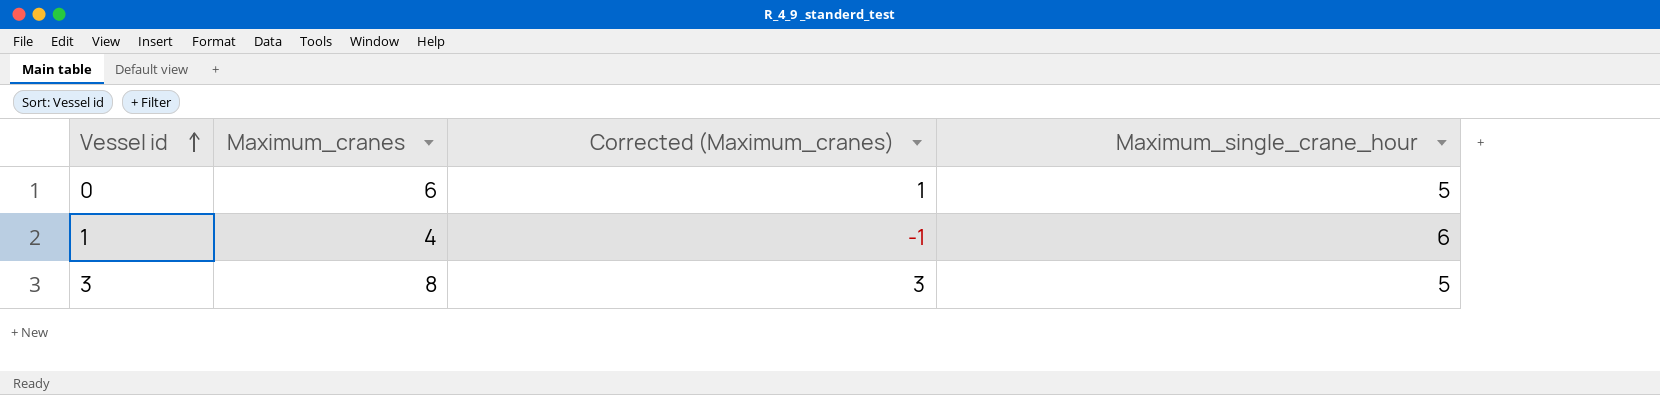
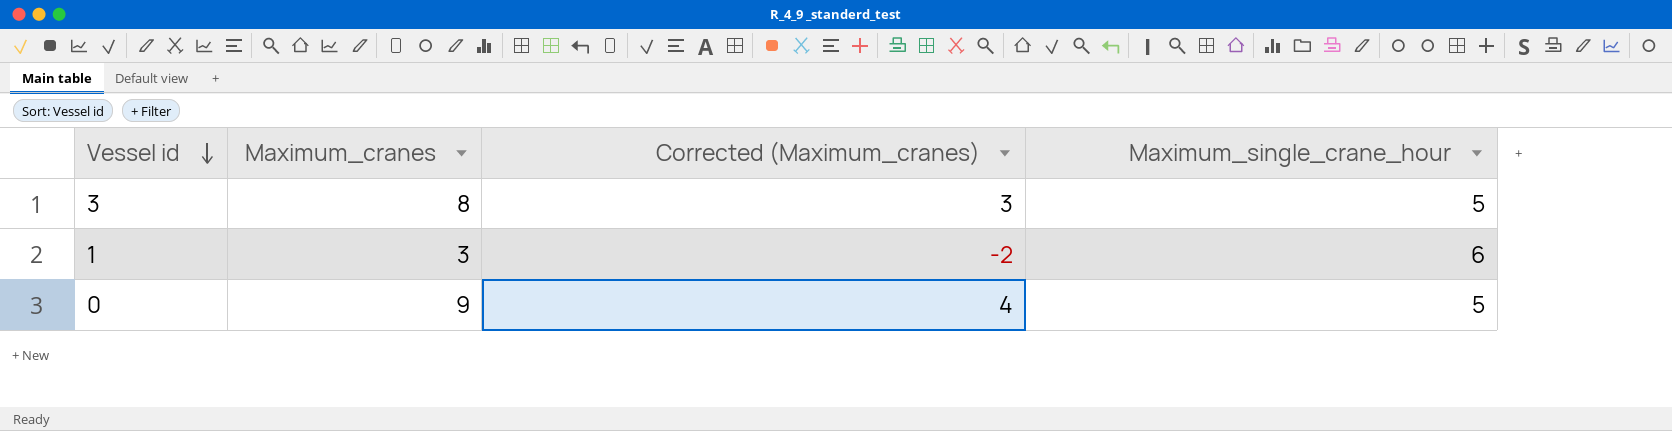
row order: Vessel id ascending -> Vessel id descending
1 | Maximum_cranes: 4 -> 3
1 | Corrected (Maximum_cranes): -1 -> -2
0 | Maximum_cranes: 6 -> 9
0 | Corrected (Maximum_cranes): 1 -> 4

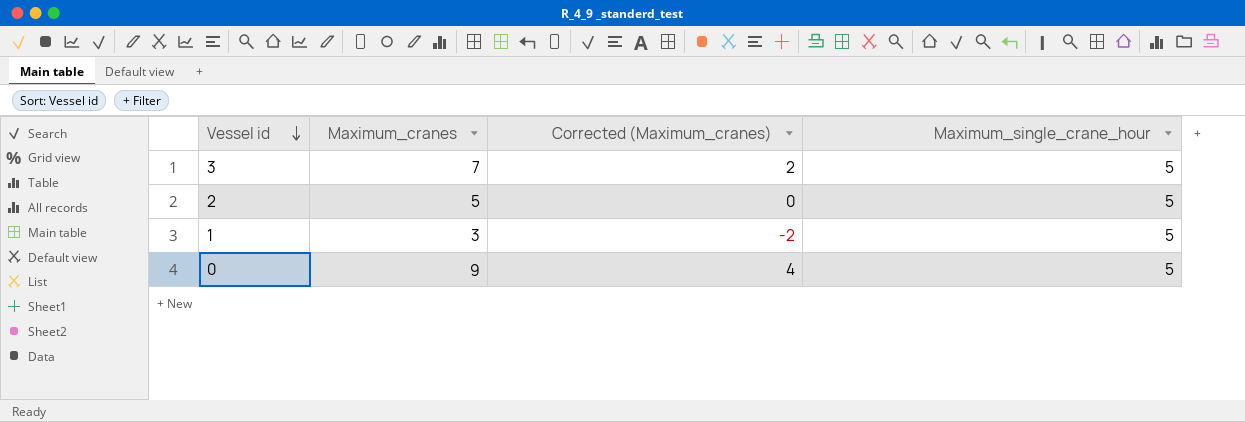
3 | Maximum_cranes: 8 -> 7
3 | Corrected (Maximum_cranes): 3 -> 2
row 2: none -> 5 | 0 | 5
1 | Maximum_single_crane_hour: 6 -> 5

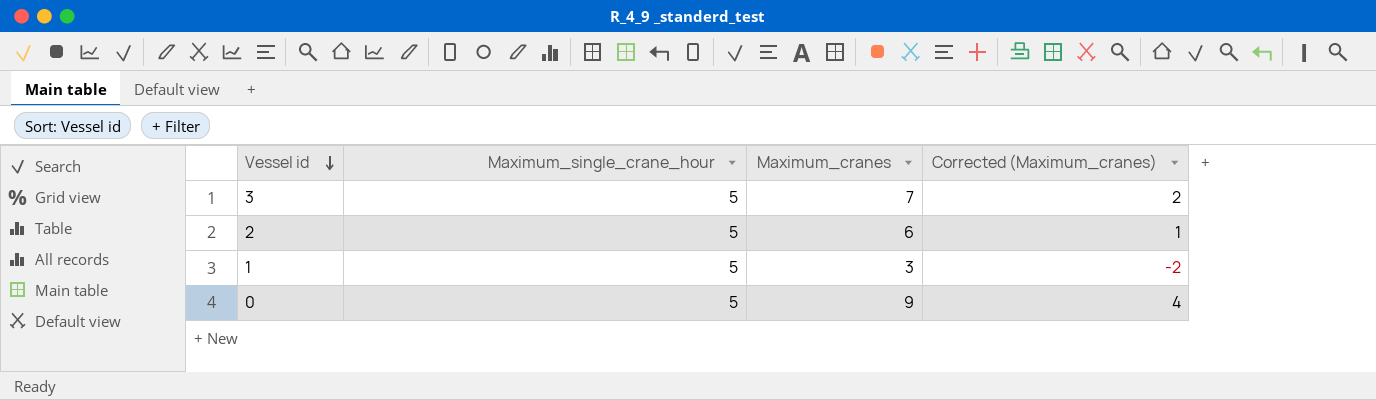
column Maximum_single_crane_hour | position: 4 -> 2
2 | Maximum_cranes: 5 -> 6
2 | Corrected (Maximum_cranes): 0 -> 1

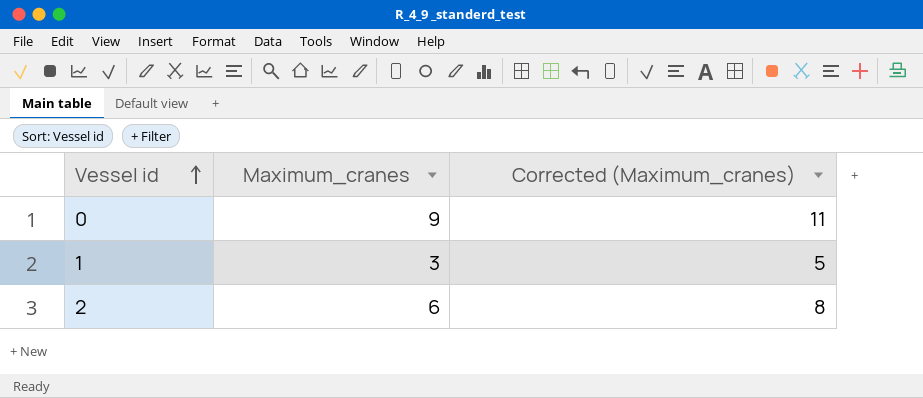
row order: Vessel id descending -> Vessel id ascending
column Maximum_single_crane_hour | position: 2 -> none
column Corrected (Maximum_cranes) | formula: [Maximum_cranes] - 5 -> [Maximum_cranes] + 2
row 3: 5 | 7 | 2 -> none

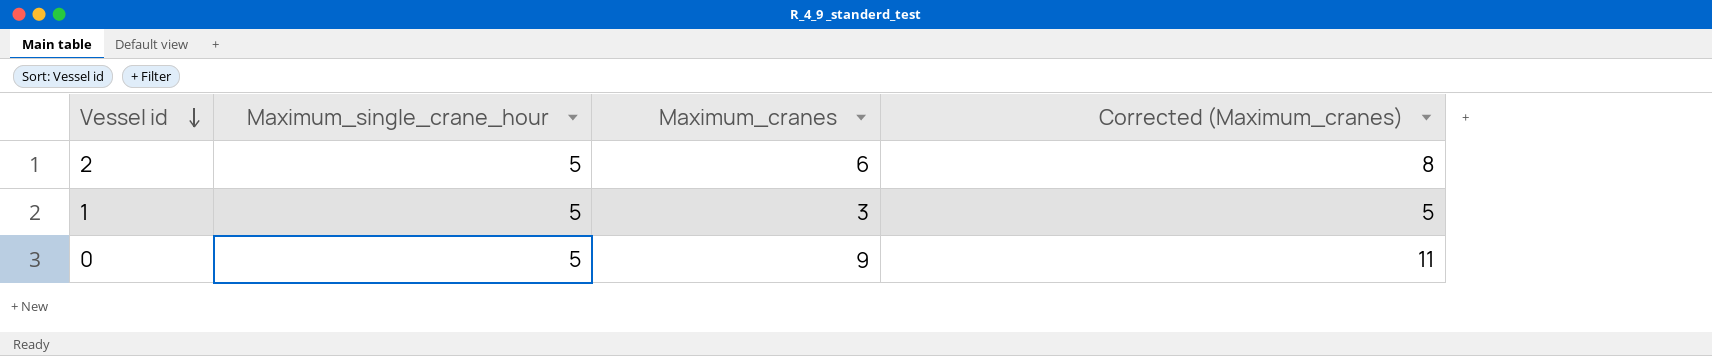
row order: Vessel id ascending -> Vessel id descending
column Maximum_single_crane_hour | position: none -> 2

